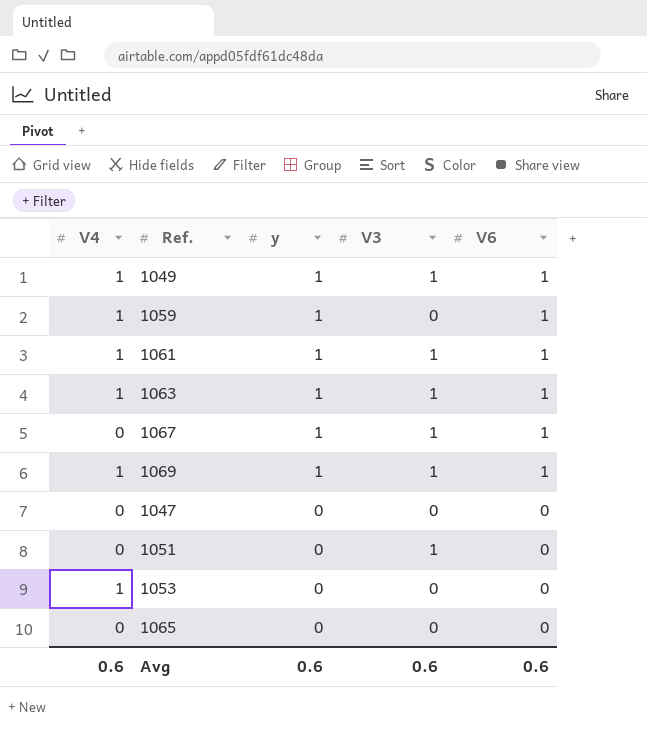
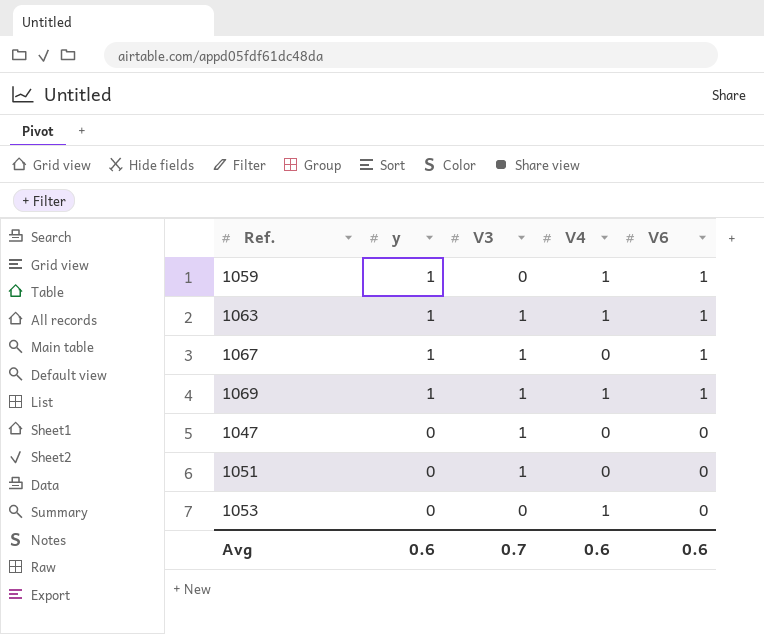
column V4 | position: 1 -> 4
row 1049: 1 | 1 | 1 | 1 -> none
row 1061: 1 | 1 | 1 | 1 -> none
row 1065: 0 | 0 | 0 | 0 -> none
1047 | V3: 0 -> 1
Avg | V3: 0.6 -> 0.7

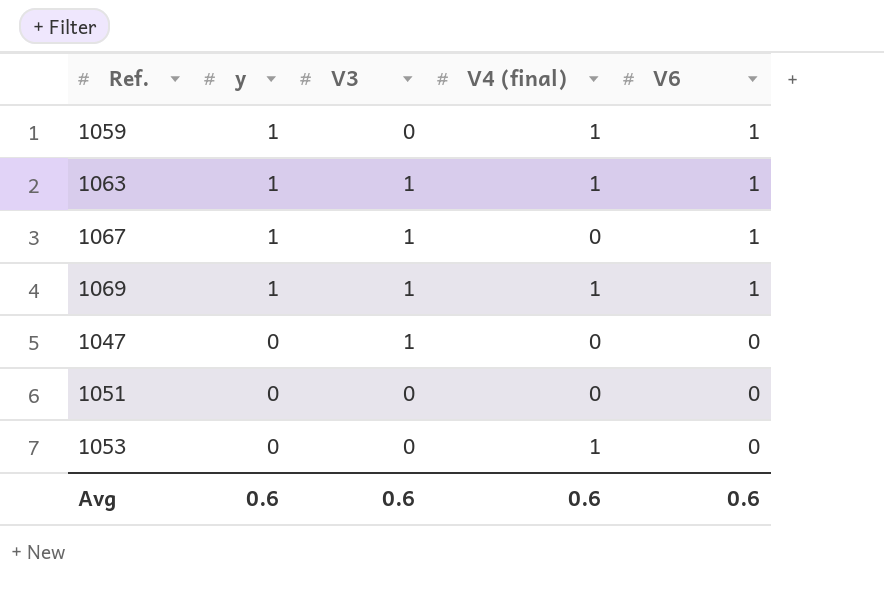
column name: V4 -> V4 (final)
1051 | V3: 1 -> 0
Avg | V3: 0.7 -> 0.6

